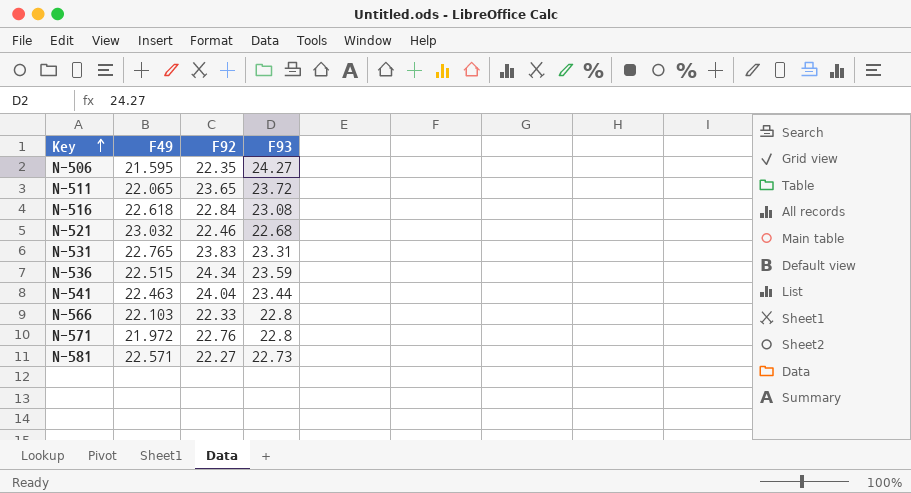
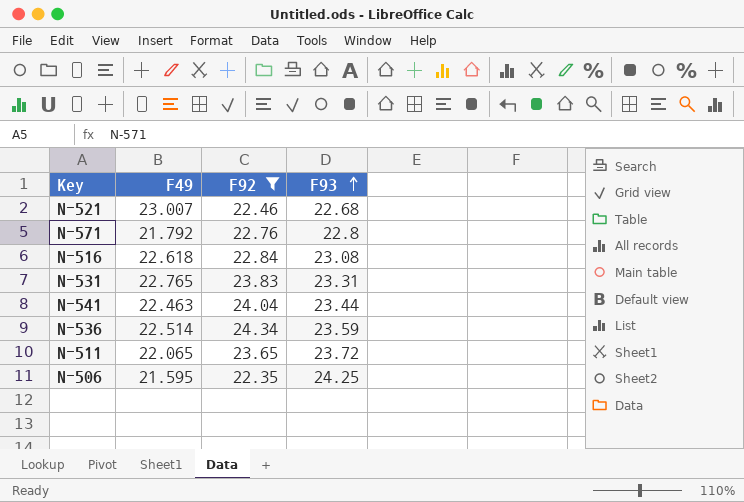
filter: none -> F92 >= 22.35
row order: Key ascending -> F93 ascending
N-521 | F49: 23.032 -> 23.007
N-571 | F49: 21.972 -> 21.792
N-536 | F49: 22.515 -> 22.514
N-506 | F93: 24.27 -> 24.25

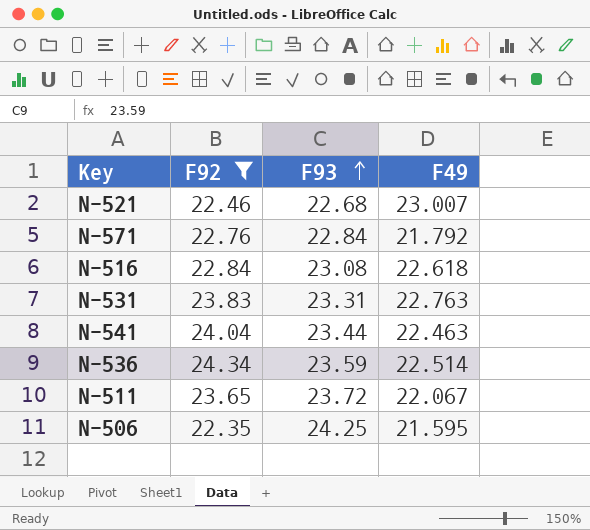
column F49 | position: 2 -> 4
N-571 | F93: 22.8 -> 22.84
N-531 | F49: 22.765 -> 22.763
N-511 | F49: 22.065 -> 22.067

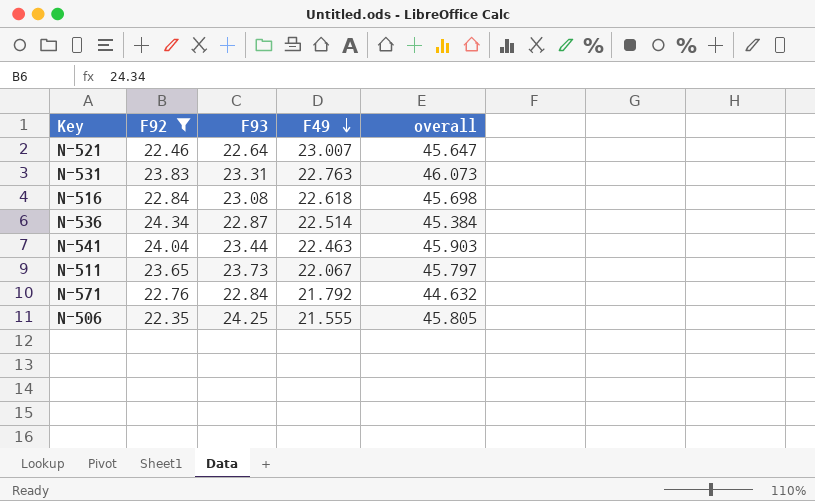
row order: F93 ascending -> F49 descending
column overall | formula: none -> [F93] + [F49]
N-521 | F93: 22.68 -> 22.64
N-536 | F93: 23.59 -> 22.87
N-511 | F93: 23.72 -> 23.73
N-506 | F49: 21.595 -> 21.555

